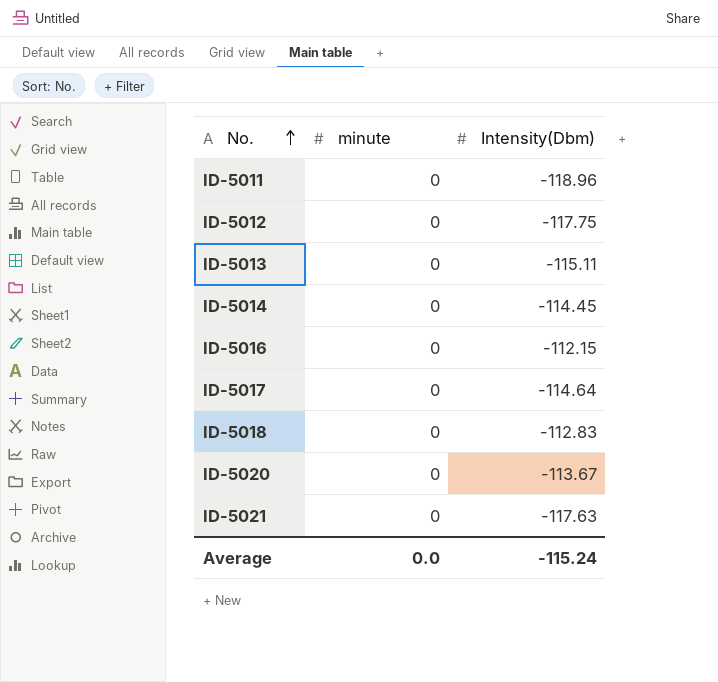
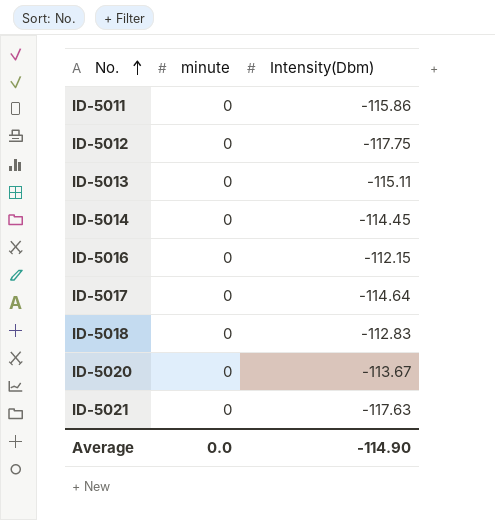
ID-5011 | Intensity(Dbm): -118.96 -> -115.86
Average | Intensity(Dbm): -115.24 -> -114.90

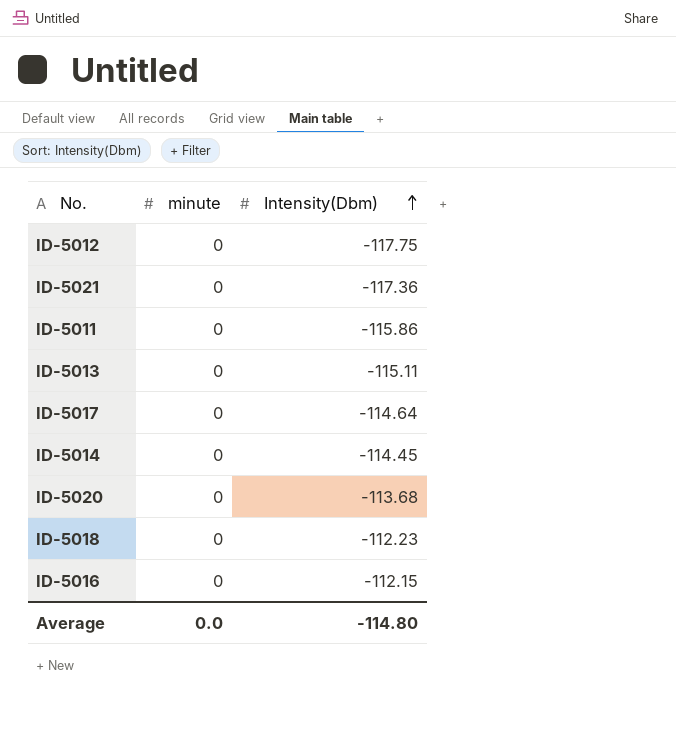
row order: No. ascending -> Intensity(Dbm) ascending
ID-5021 | Intensity(Dbm): -117.63 -> -117.36
ID-5020 | Intensity(Dbm): -113.67 -> -113.68
ID-5018 | Intensity(Dbm): -112.83 -> -112.23
Average | Intensity(Dbm): -114.90 -> -114.80

